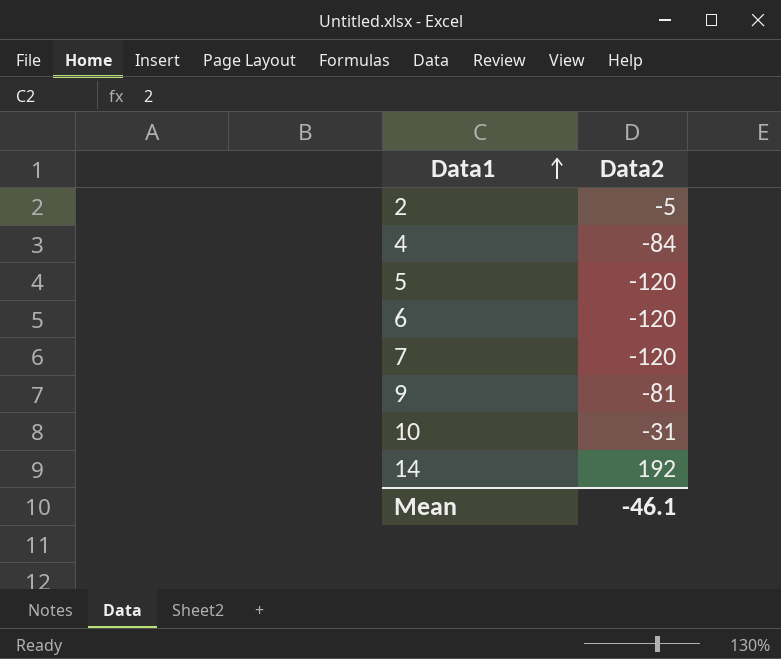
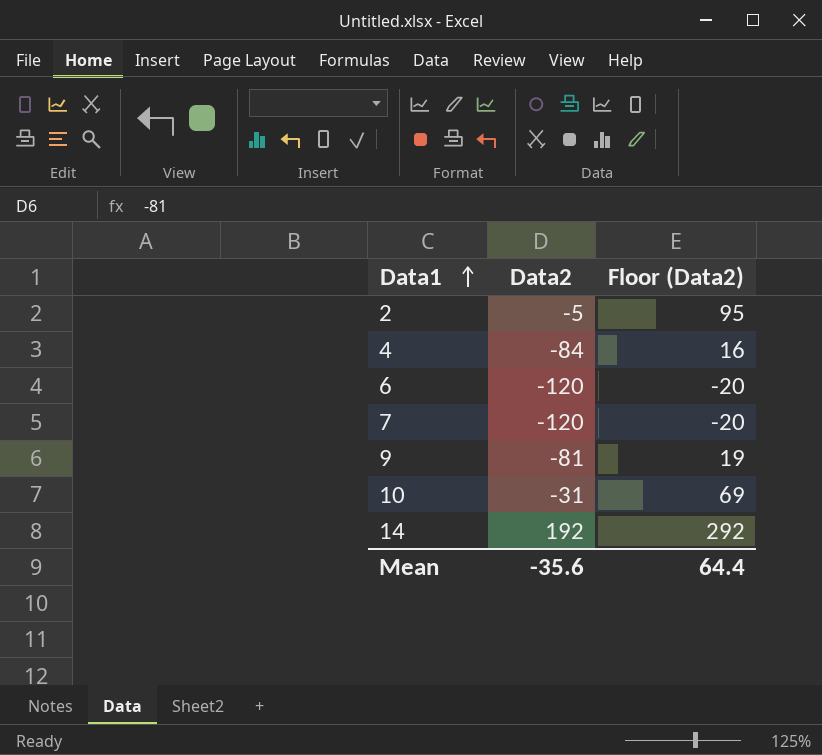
column Floor (Data2) | formula: none -> [Data2] + 100
row 5: -120 -> none
Mean | Data2: -46.1 -> -35.6

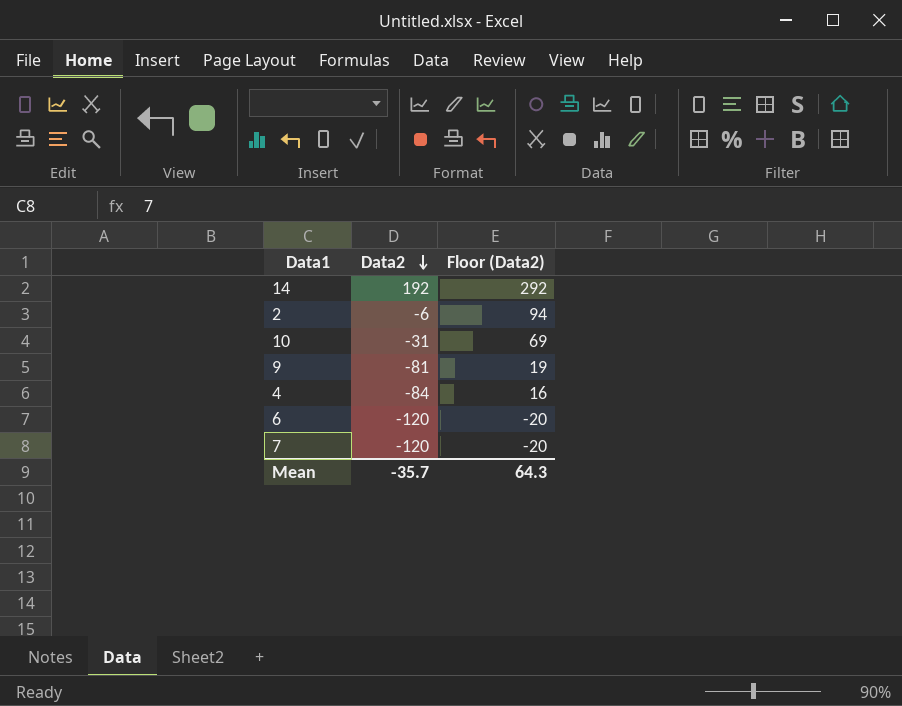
row order: Data1 ascending -> Data2 descending
2 | Data2: -5 -> -6
2 | Floor (Data2): 95 -> 94
Mean | Data2: -35.6 -> -35.7
Mean | Floor (Data2): 64.4 -> 64.3

